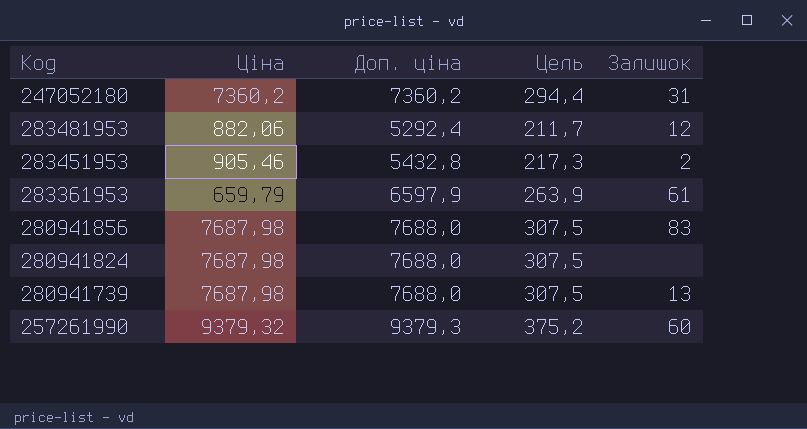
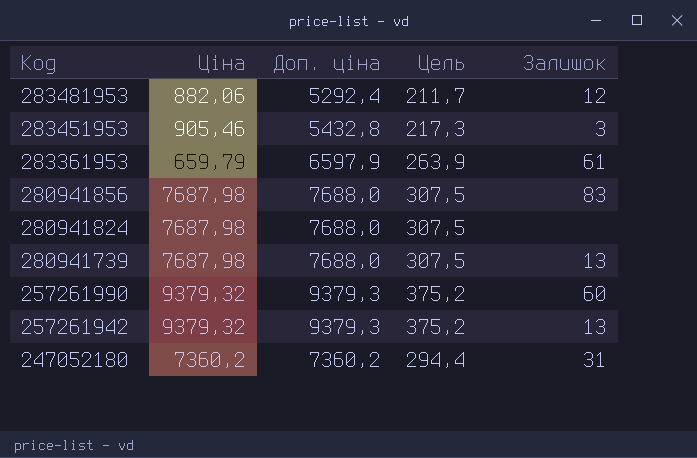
row order: none -> Код descending
283451953 | Залишок: 2 -> 3
row 257261942: none -> 9379,32 | 9379,3 | 375,2 | 13

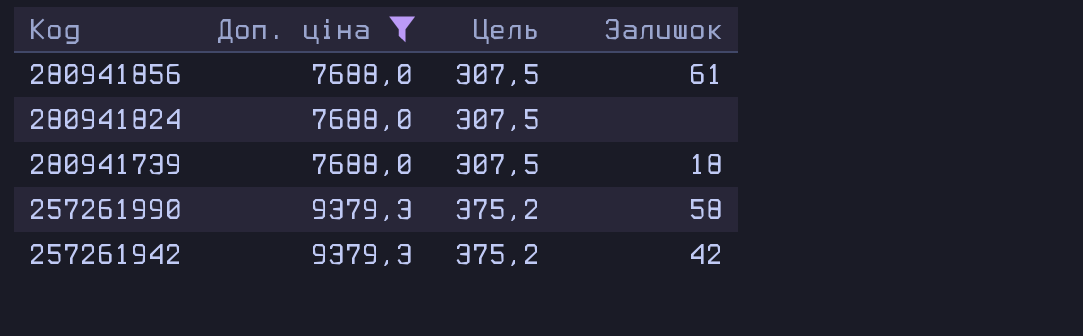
filter: none -> Доп. ціна >= 7688,0
column Ціна | position: 2 -> none
280941856 | Залишок: 83 -> 61
280941739 | Залишок: 13 -> 18
257261990 | Залишок: 60 -> 58
257261942 | Залишок: 13 -> 42

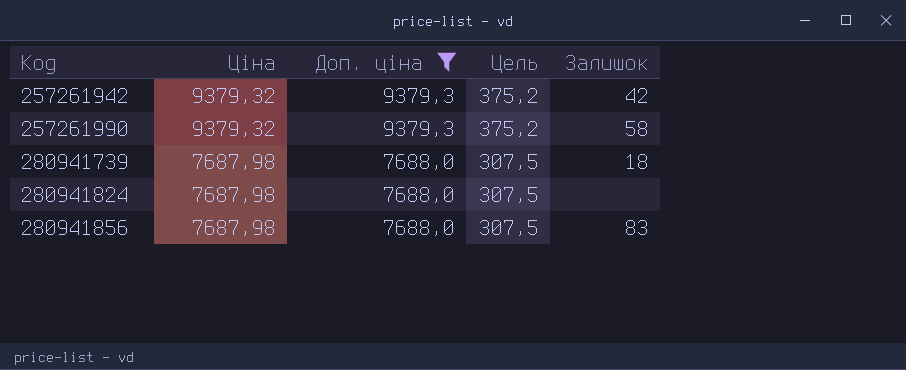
row order: Код descending -> Код ascending
column Ціна | position: none -> 2
280941856 | Залишок: 61 -> 83

